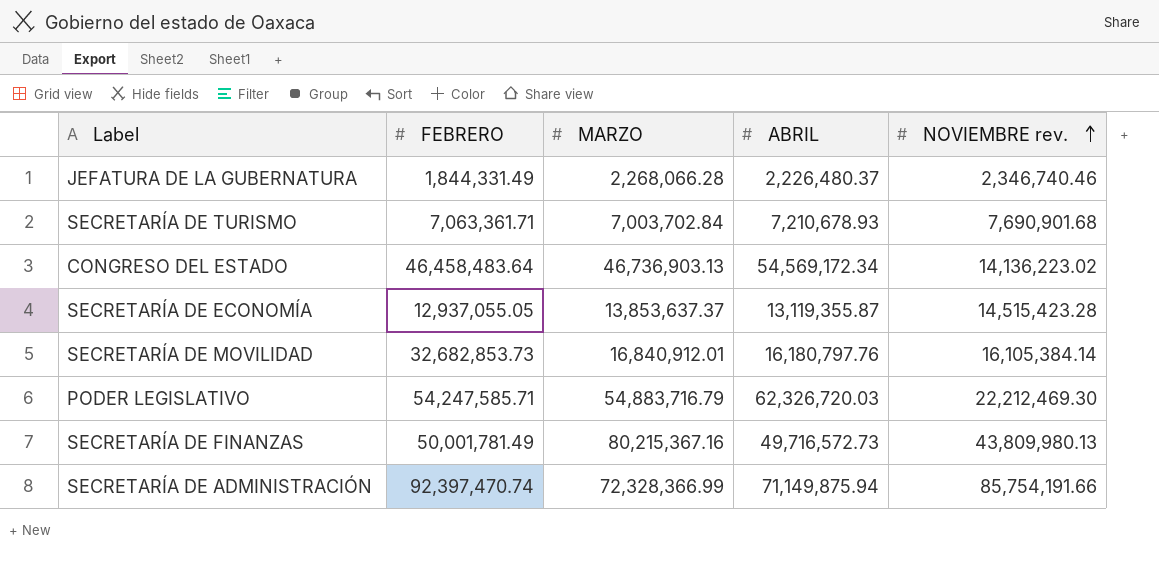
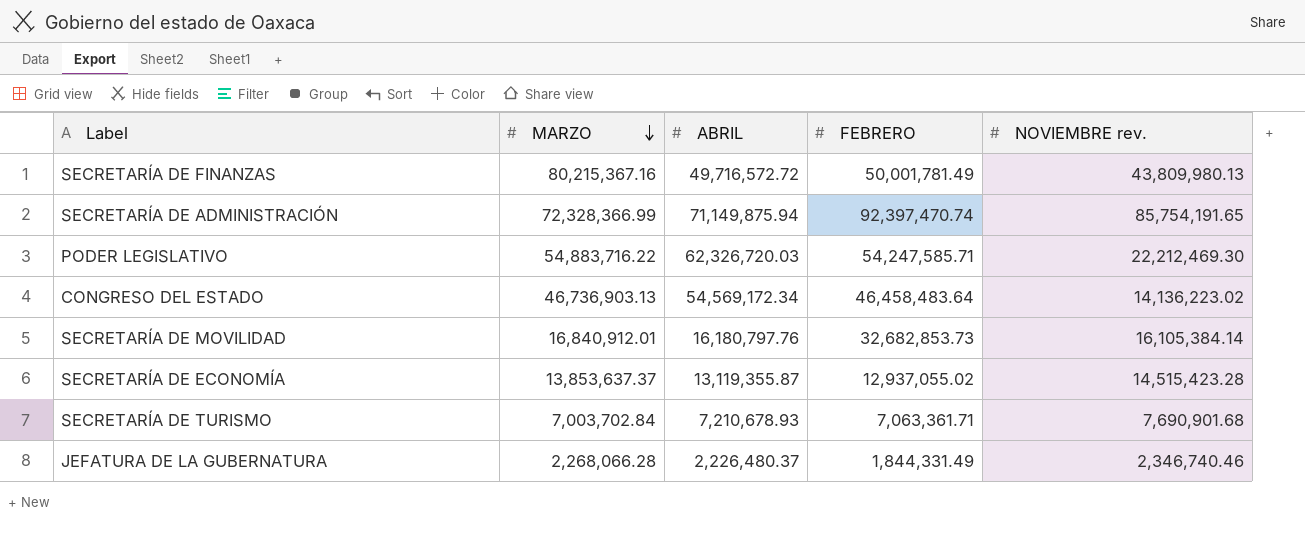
row order: NOVIEMBRE rev. ascending -> MARZO descending
column FEBRERO | position: 2 -> 4
SECRETARÍA DE FINANZAS | ABRIL: 49,716,572.73 -> 49,716,572.72
SECRETARÍA DE ADMINISTRACIÓN | NOVIEMBRE rev.: 85,754,191.66 -> 85,754,191.65
PODER LEGISLATIVO | MARZO: 54,883,716.79 -> 54,883,716.22
SECRETARÍA DE ECONOMÍA | FEBRERO: 12,937,055.05 -> 12,937,055.02

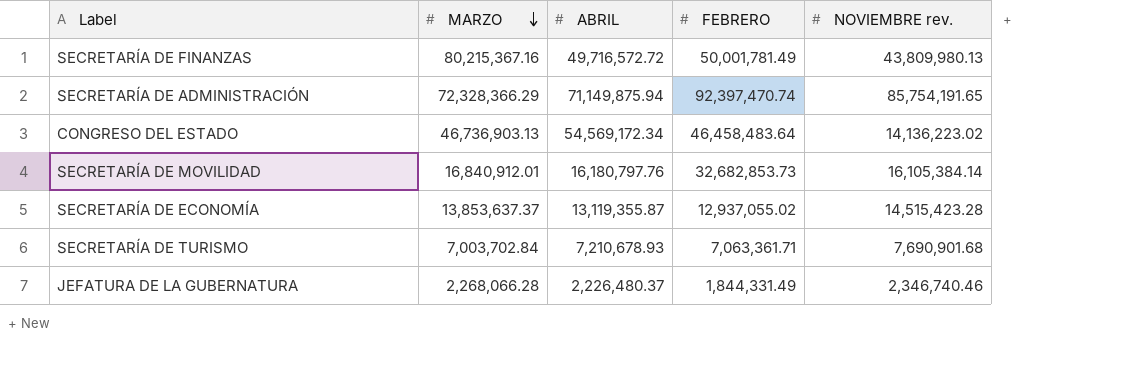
row PODER LEGISLATIVO: 54,883,716.22 | 62,326,720.03 | 54,247,585.71 | 22,212,469.30 -> none
SECRETARÍA DE ADMINISTRACIÓN | MARZO: 72,328,366.99 -> 72,328,366.29

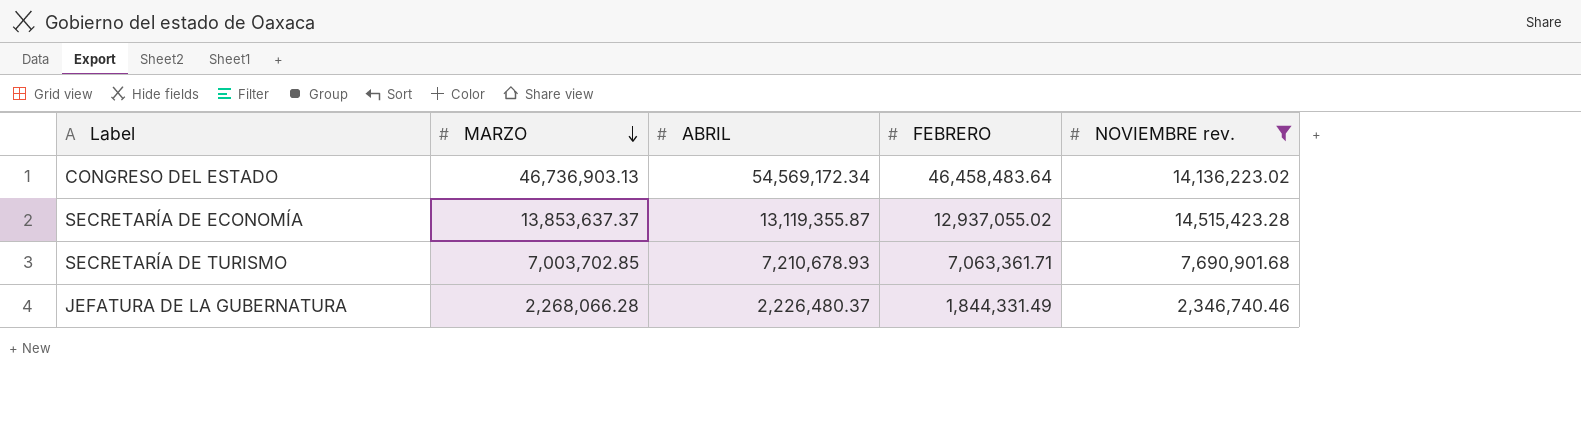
filter: none -> NOVIEMBRE rev. <= 14,515,423.28
SECRETARÍA DE TURISMO | MARZO: 7,003,702.84 -> 7,003,702.85

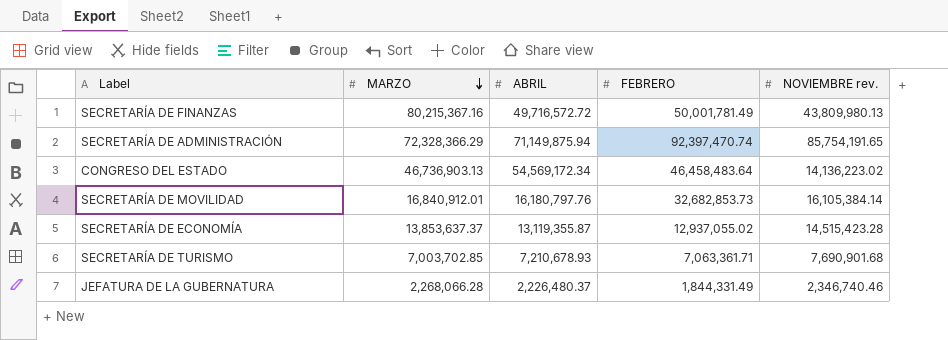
filter: NOVIEMBRE rev. <= 14,515,423.28 -> none

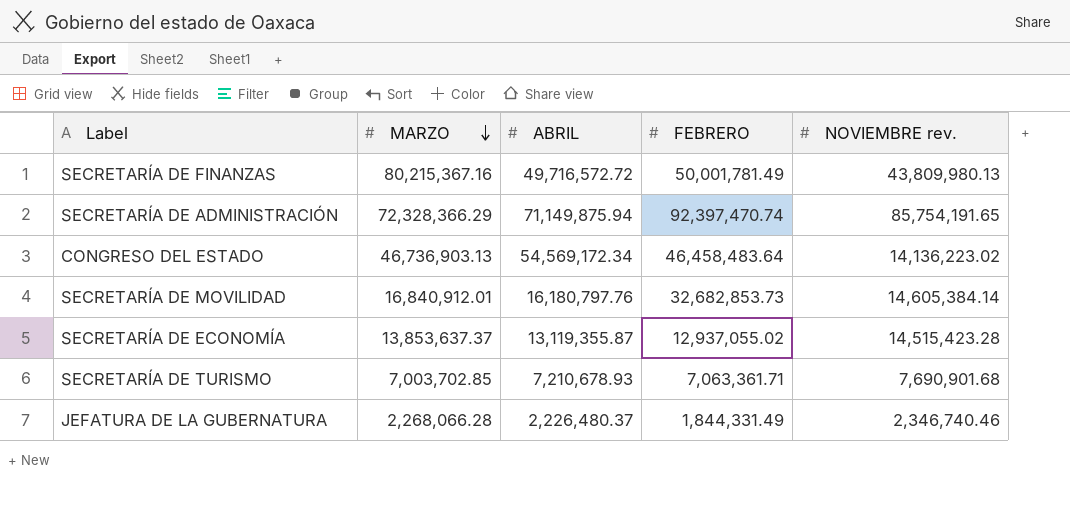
SECRETARÍA DE MOVILIDAD | NOVIEMBRE rev.: 16,105,384.14 -> 14,605,384.14

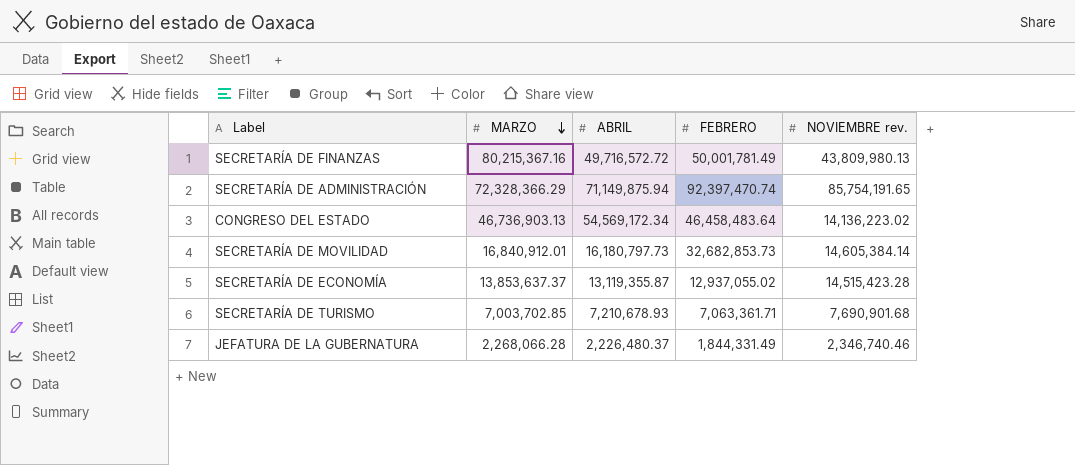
SECRETARÍA DE MOVILIDAD | ABRIL: 16,180,797.76 -> 16,180,797.73

